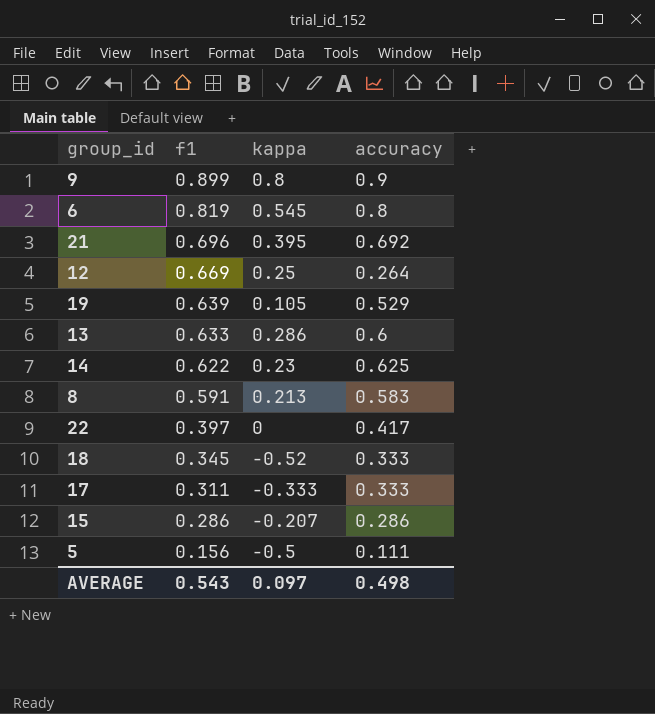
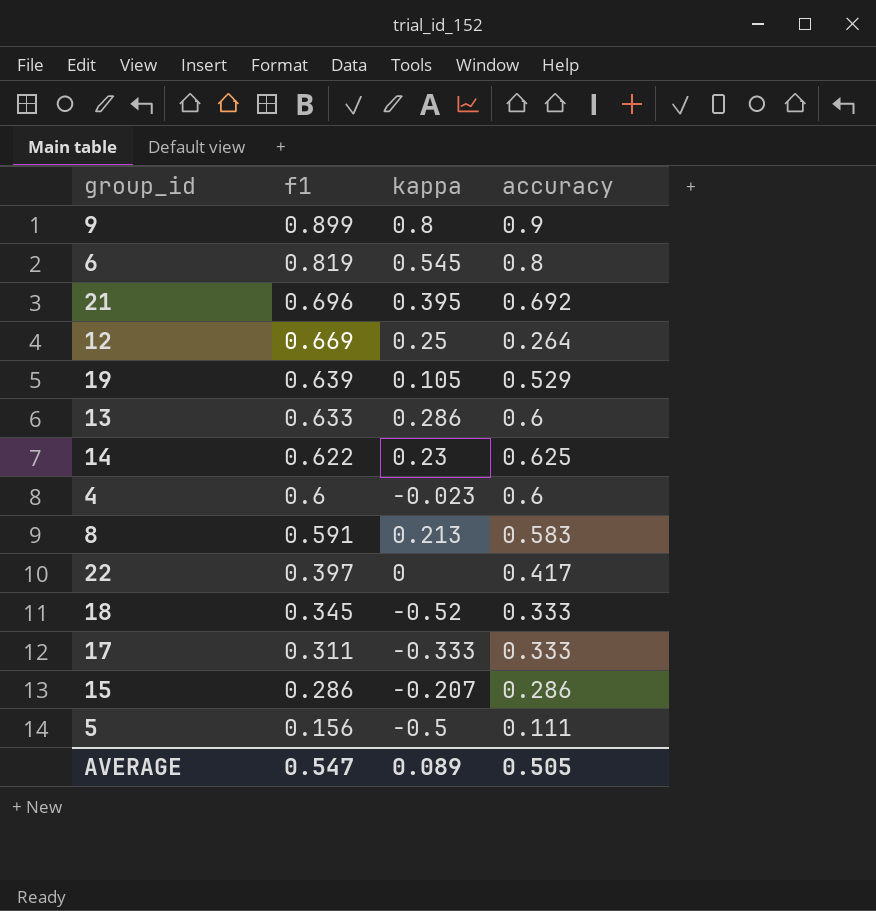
row 4: none -> 0.6 | -0.023 | 0.6
AVERAGE | f1: 0.543 -> 0.547
AVERAGE | kappa: 0.097 -> 0.089
AVERAGE | accuracy: 0.498 -> 0.505

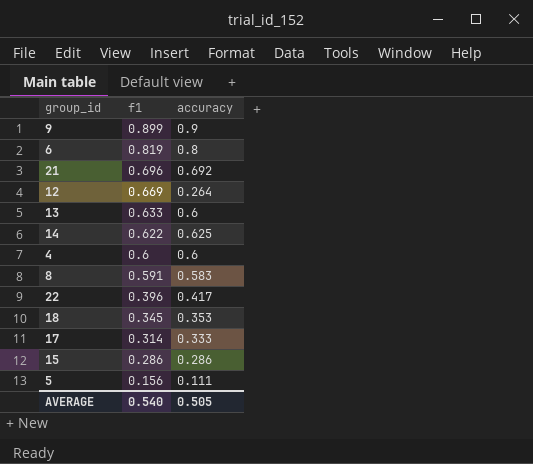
column kappa | position: 3 -> none
row 19: 0.639 | 0.105 | 0.529 -> none
22 | f1: 0.397 -> 0.396
18 | accuracy: 0.333 -> 0.353
17 | f1: 0.311 -> 0.314
AVERAGE | f1: 0.547 -> 0.540

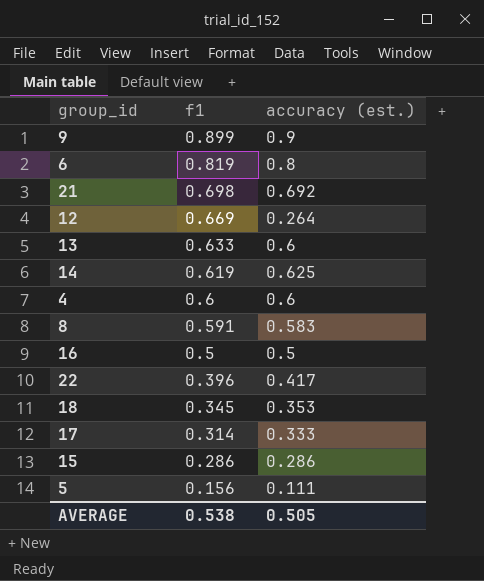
column name: accuracy -> accuracy (est.)
21 | f1: 0.696 -> 0.698
14 | f1: 0.622 -> 0.619
row 16: none -> 0.5 | 0.5
AVERAGE | f1: 0.540 -> 0.538

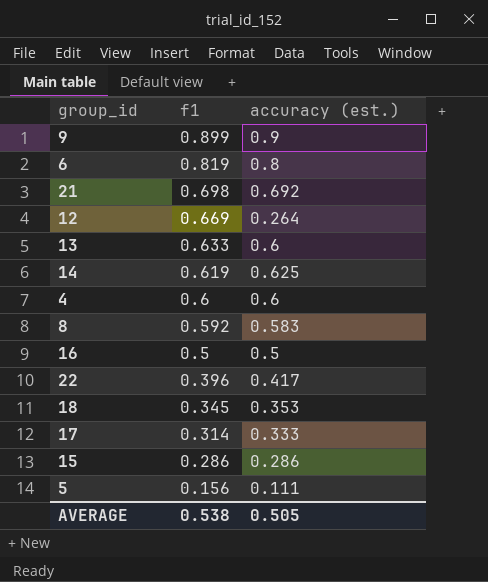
8 | f1: 0.591 -> 0.592

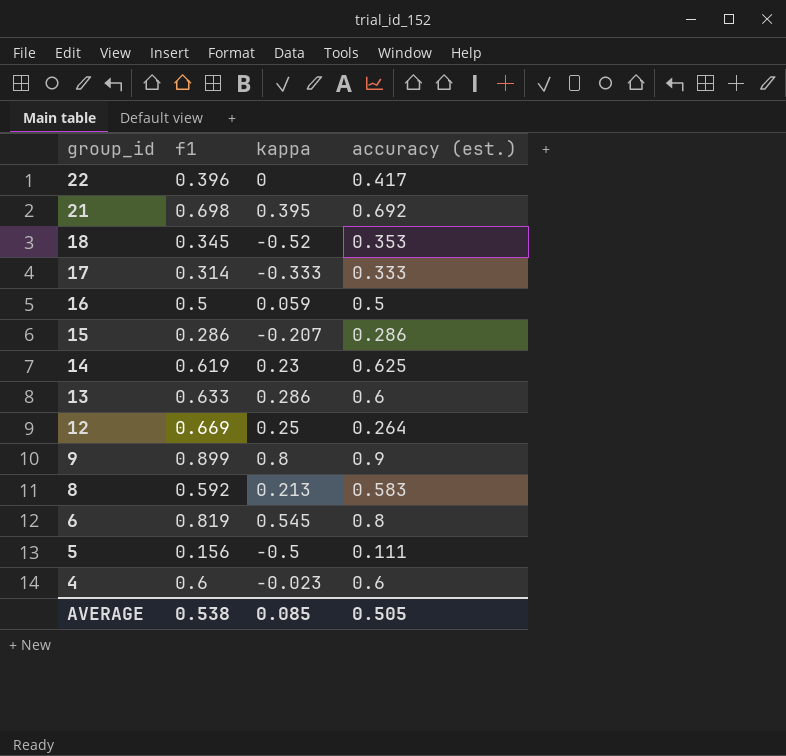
row order: f1 descending -> group_id descending
column kappa | position: none -> 3

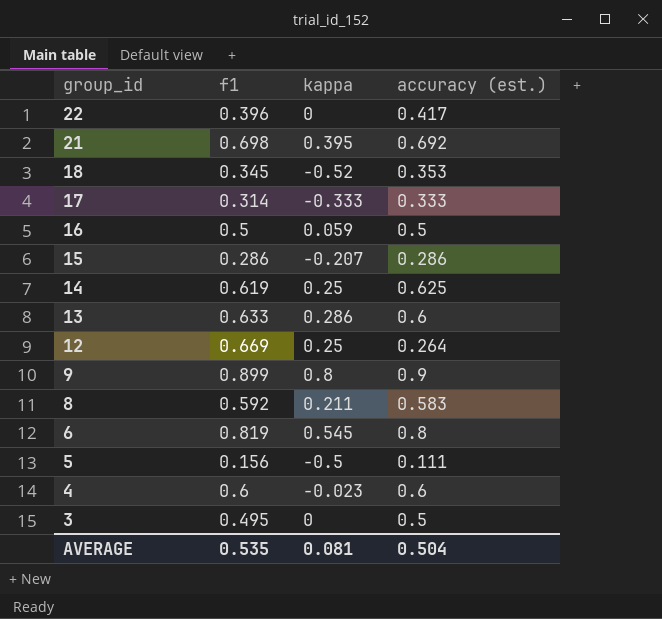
14 | kappa: 0.23 -> 0.25
8 | kappa: 0.213 -> 0.211
row 3: none -> 0.495 | 0 | 0.5
AVERAGE | f1: 0.538 -> 0.535
AVERAGE | kappa: 0.085 -> 0.081
AVERAGE | accuracy (est.): 0.505 -> 0.504

